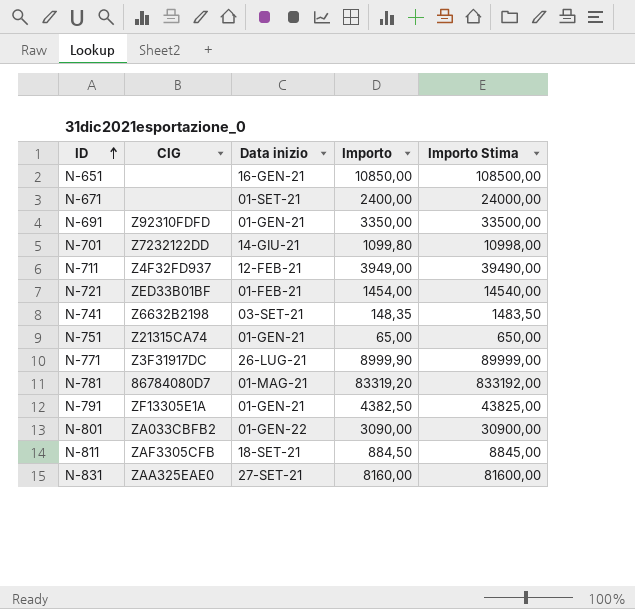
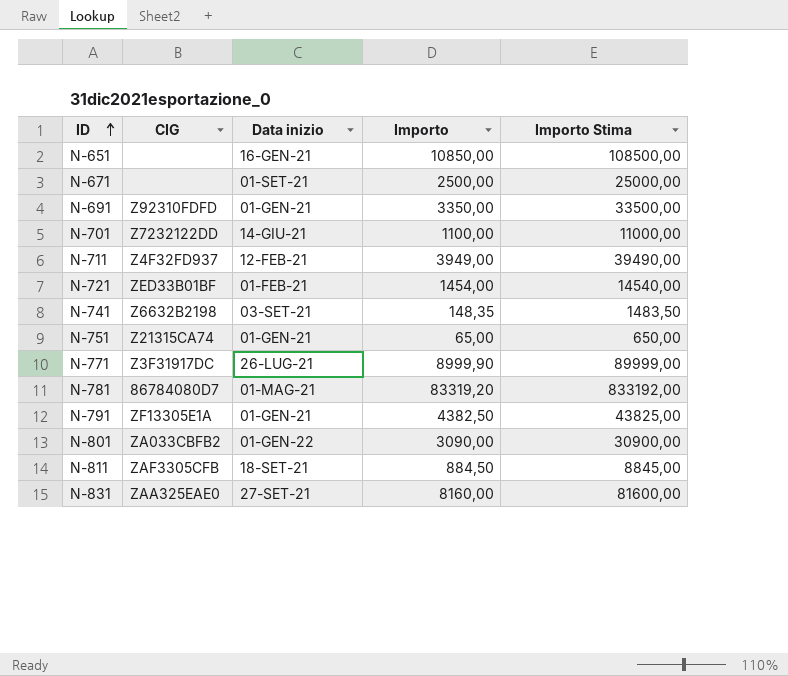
N-671 | Importo: 2400,00 -> 2500,00
N-671 | Importo Stima: 24000,00 -> 25000,00
N-701 | Importo: 1099,80 -> 1100,00
N-701 | Importo Stima: 10998,00 -> 11000,00

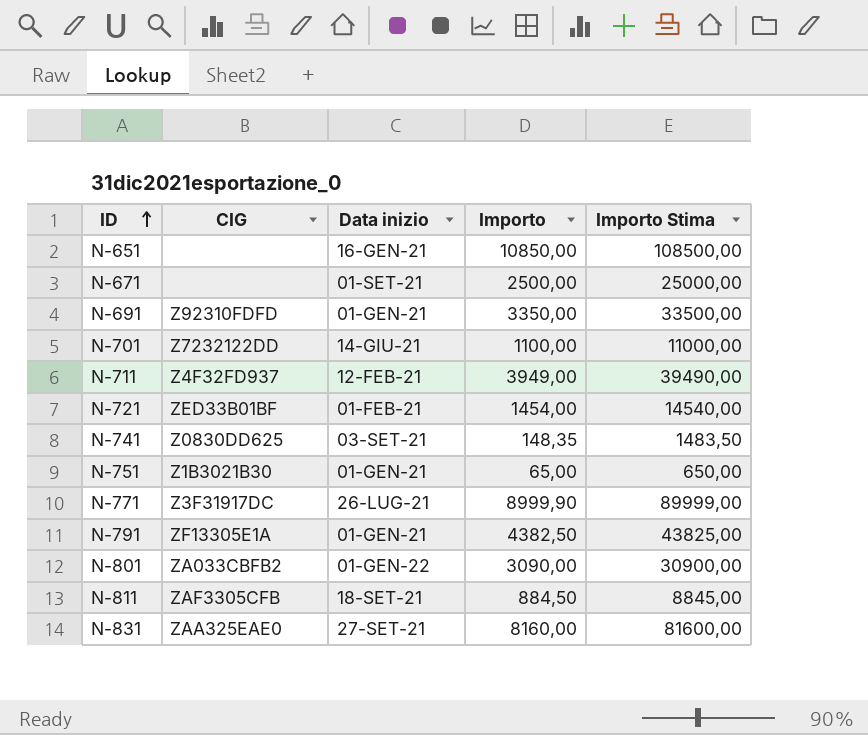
row N-781: 86784080D7 | 01-MAG-21 | 83319,20 | 833192,00 -> none
N-741 | CIG: Z6632B2198 -> Z0830DD625
N-751 | CIG: Z21315CA74 -> Z1B3021B30

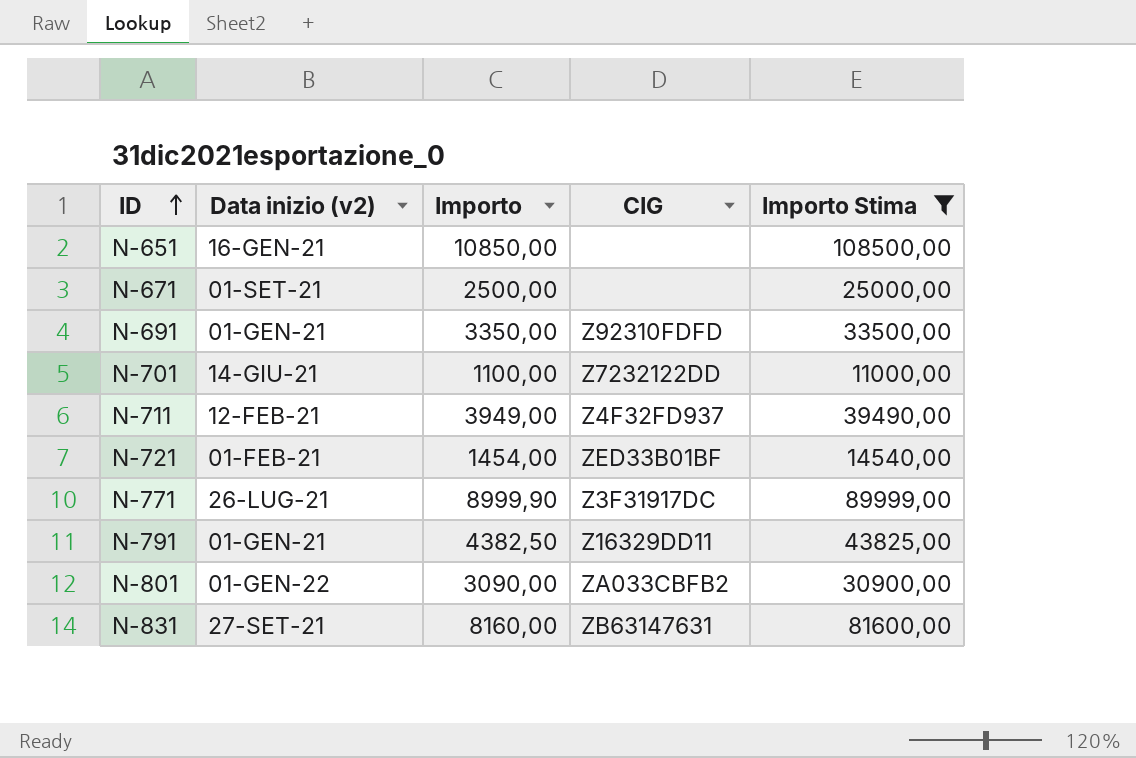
filter: none -> Importo Stima >= 11000,00
column name: Data inizio -> Data inizio (v2)
column CIG | position: 2 -> 4
N-791 | CIG: ZF13305E1A -> Z16329DD11
N-831 | CIG: ZAA325EAE0 -> ZB63147631

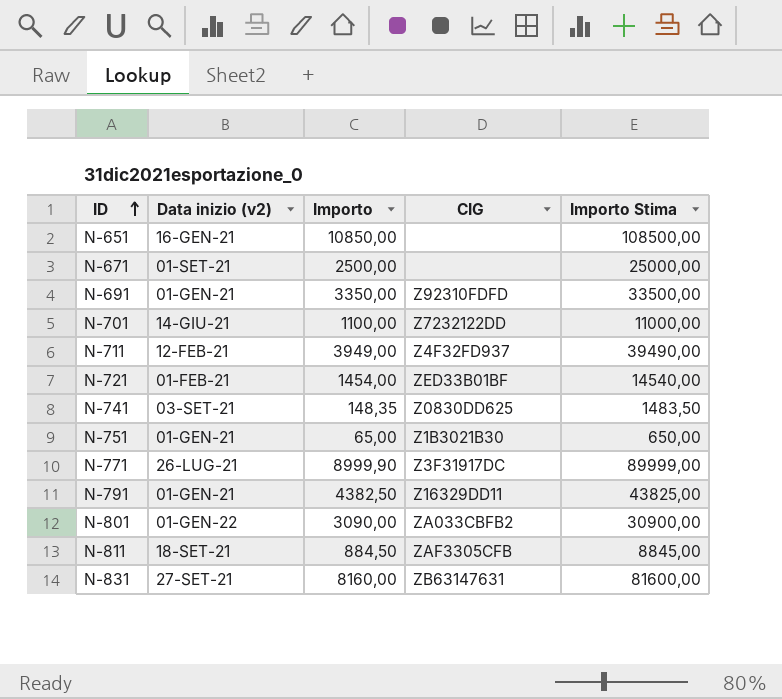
filter: Importo Stima >= 11000,00 -> none

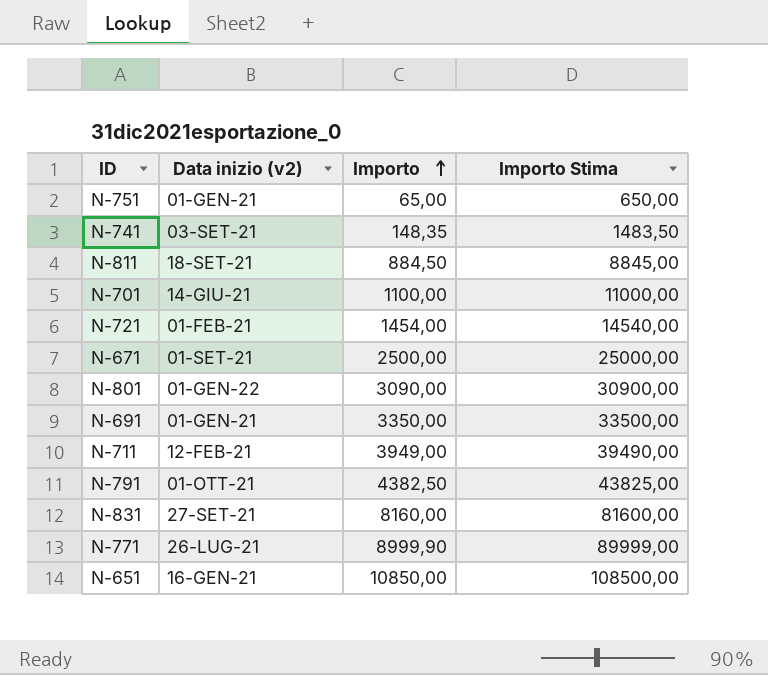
row order: ID ascending -> Importo ascending
column CIG | position: 4 -> none
N-791 | Data inizio (v2): 01-GEN-21 -> 01-OTT-21

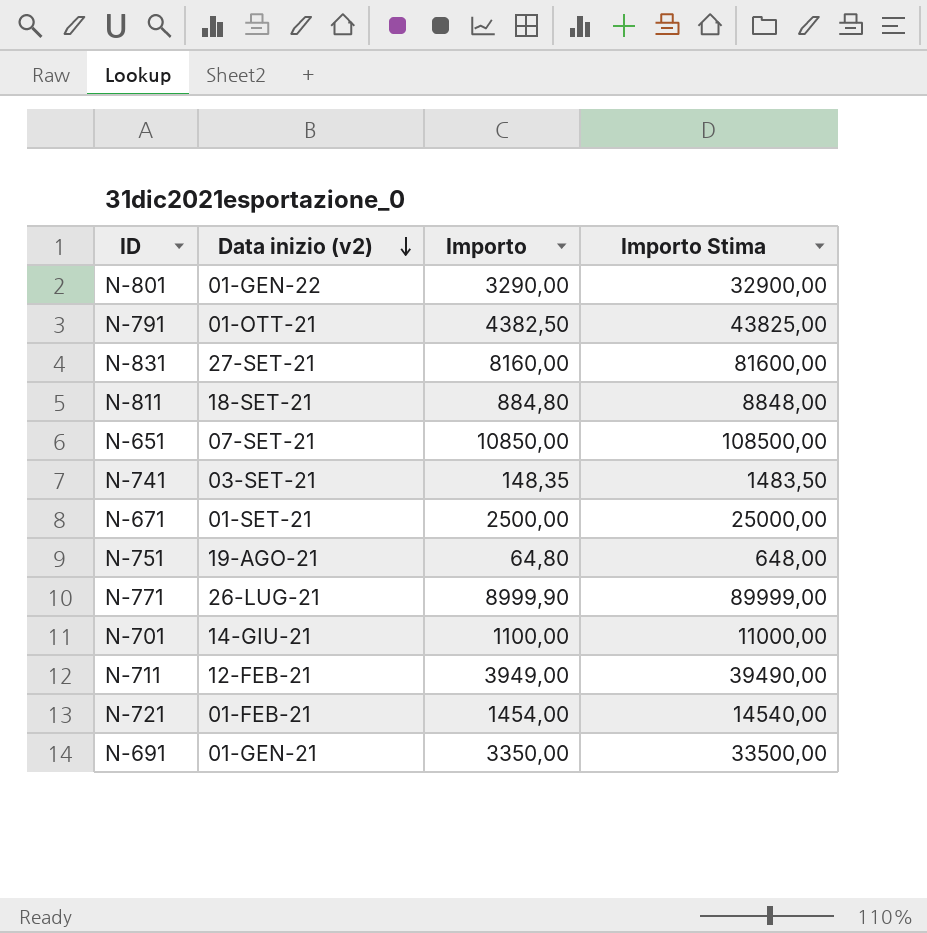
row order: Importo ascending -> Data inizio (v2) descending
N-801 | Importo: 3090,00 -> 3290,00
N-801 | Importo Stima: 30900,00 -> 32900,00
N-811 | Importo: 884,50 -> 884,80
N-811 | Importo Stima: 8845,00 -> 8848,00
N-651 | Data inizio (v2): 16-GEN-21 -> 07-SET-21
N-751 | Data inizio (v2): 01-GEN-21 -> 19-AGO-21
N-751 | Importo: 65,00 -> 64,80
N-751 | Importo Stima: 650,00 -> 648,00

